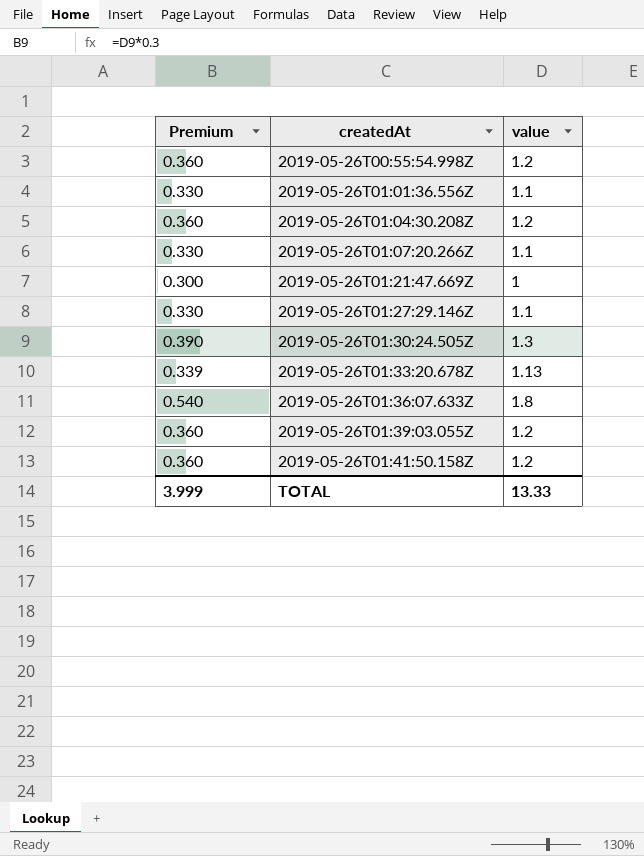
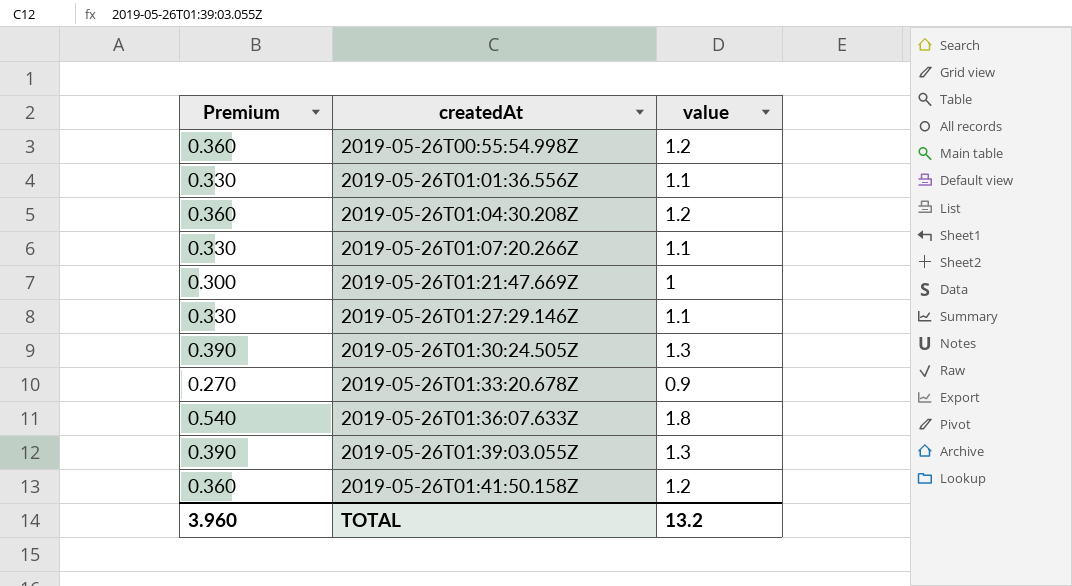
2019-05-26T01:33:20.678Z | Premium: 0.339 -> 0.270
2019-05-26T01:33:20.678Z | value: 1.13 -> 0.9
2019-05-26T01:39:03.055Z | Premium: 0.360 -> 0.390
2019-05-26T01:39:03.055Z | value: 1.2 -> 1.3
TOTAL | Premium: 3.999 -> 3.960
TOTAL | value: 13.33 -> 13.2

